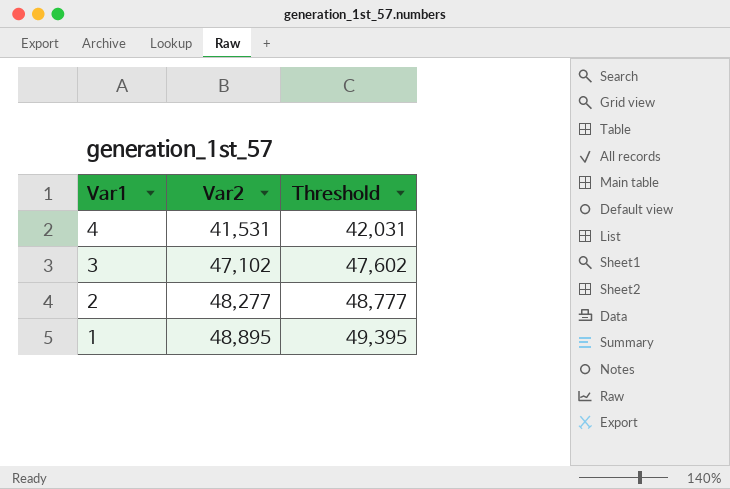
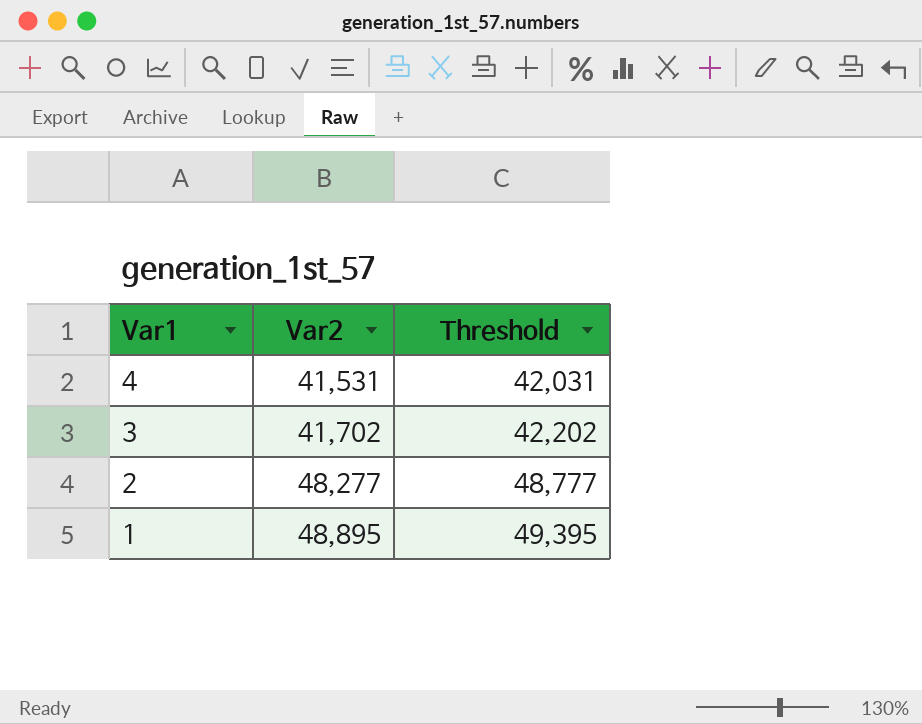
3 | Var2: 47,102 -> 41,702
3 | Threshold: 47,602 -> 42,202

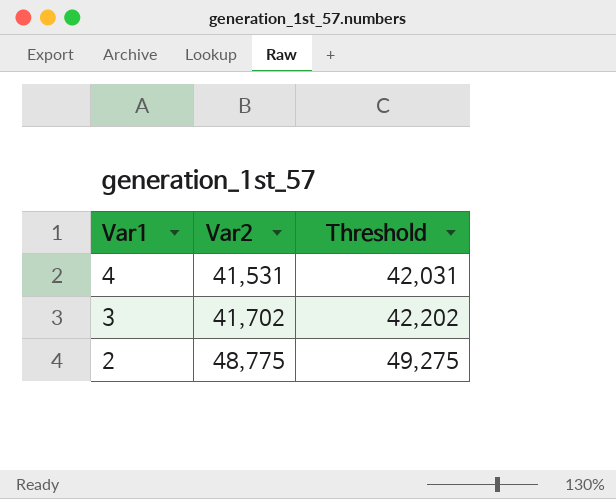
row 1: 48,895 | 49,395 -> none
2 | Var2: 48,277 -> 48,775
2 | Threshold: 48,777 -> 49,275

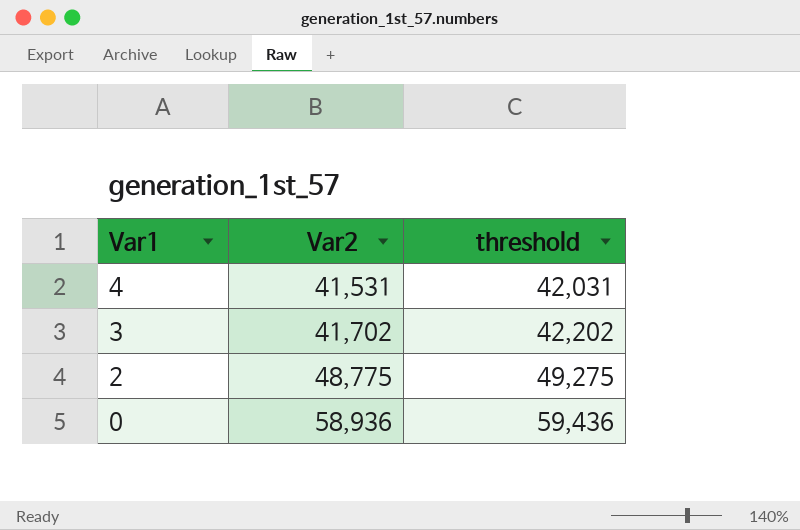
column name: Threshold -> threshold
row 0: none -> 58,936 | 59,436

